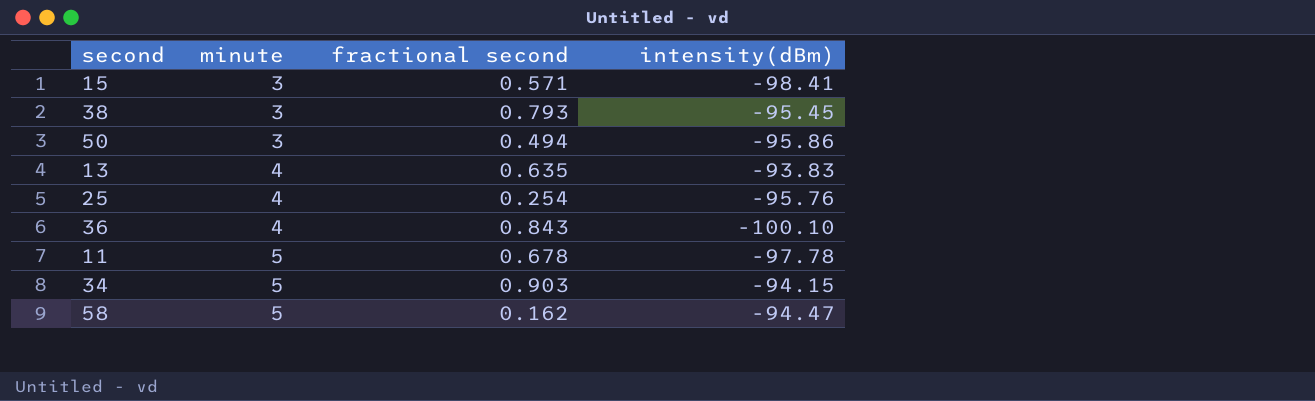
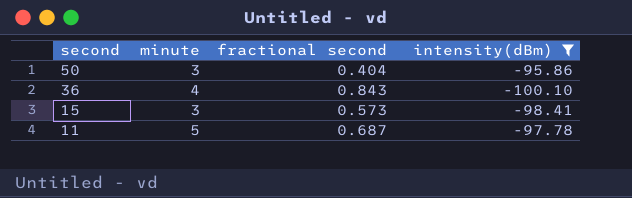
filter: none -> intensity(dBm) <= -95.86
row order: minute ascending -> second descending
50 | fractional second: 0.494 -> 0.404
15 | fractional second: 0.571 -> 0.573
11 | fractional second: 0.678 -> 0.687

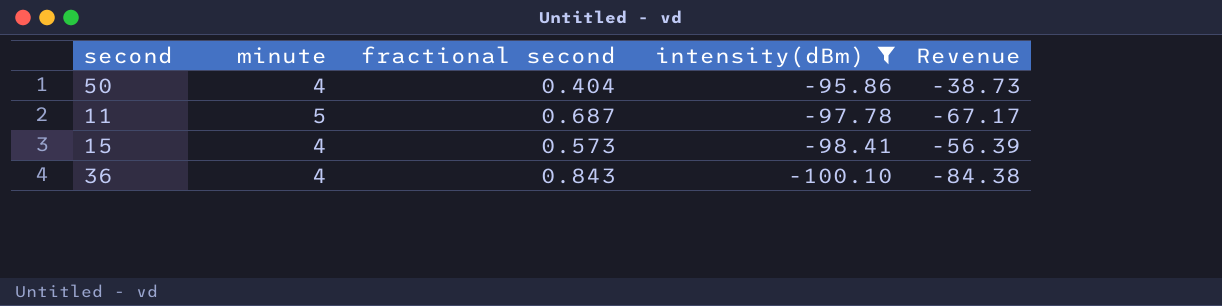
row order: second descending -> intensity(dBm) descending
column Revenue | formula: none -> [fractional second] * [intensity(dBm)]
50 | minute: 3 -> 4
15 | minute: 3 -> 4

